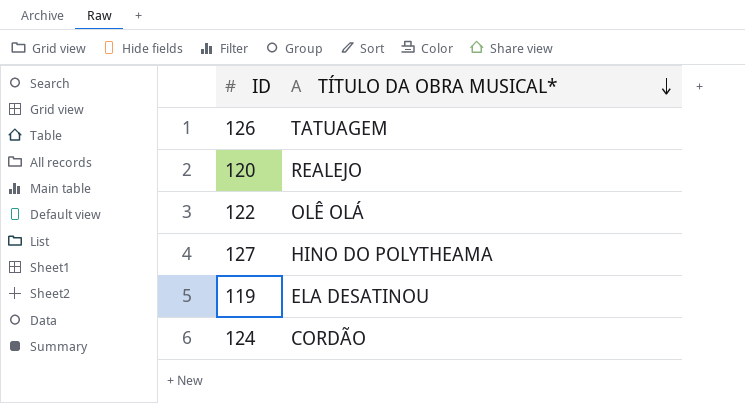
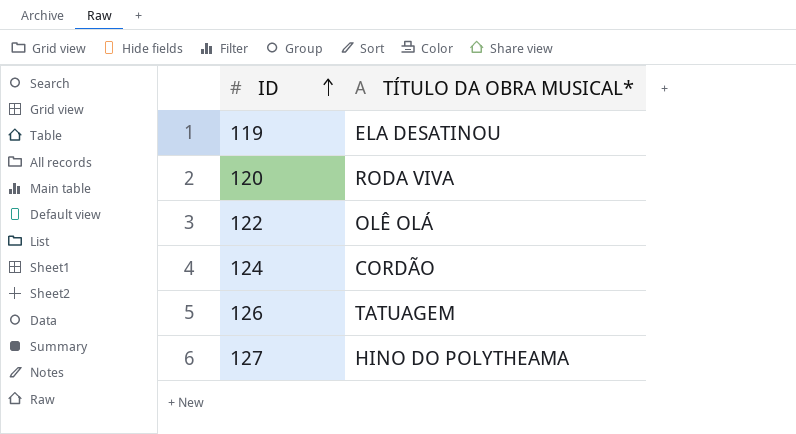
row order: TÍTULO DA OBRA MUSICAL* descending -> ID ascending
120 | TÍTULO DA OBRA MUSICAL*: REALEJO -> RODA VIVA

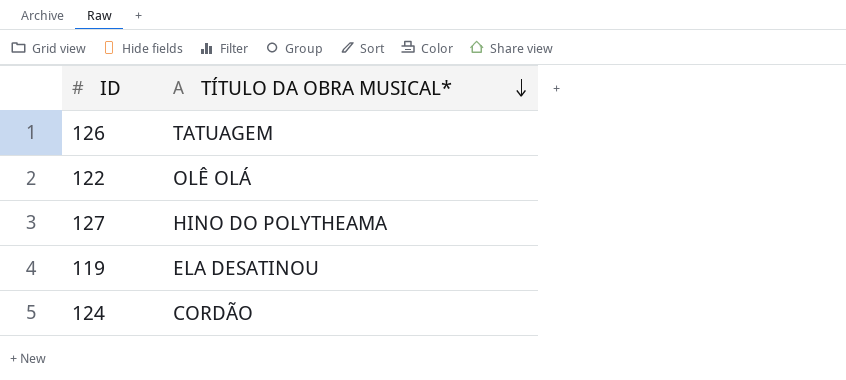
row order: ID ascending -> TÍTULO DA OBRA MUSICAL* descending
row 120: RODA VIVA -> none

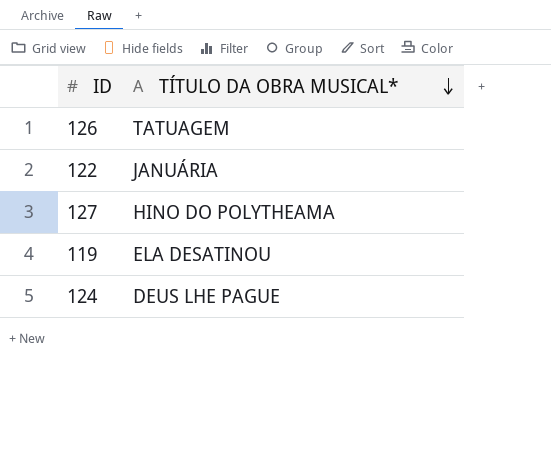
122 | TÍTULO DA OBRA MUSICAL*: OLÊ OLÁ -> JANUÁRIA
124 | TÍTULO DA OBRA MUSICAL*: CORDÃO -> DEUS LHE PAGUE

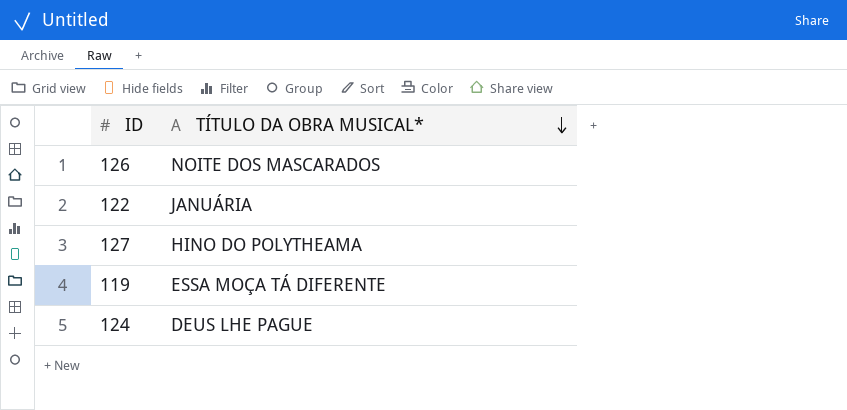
126 | TÍTULO DA OBRA MUSICAL*: TATUAGEM -> NOITE DOS MASCARADOS
119 | TÍTULO DA OBRA MUSICAL*: ELA DESATINOU -> ESSA MOÇA TÁ DIFERENTE

